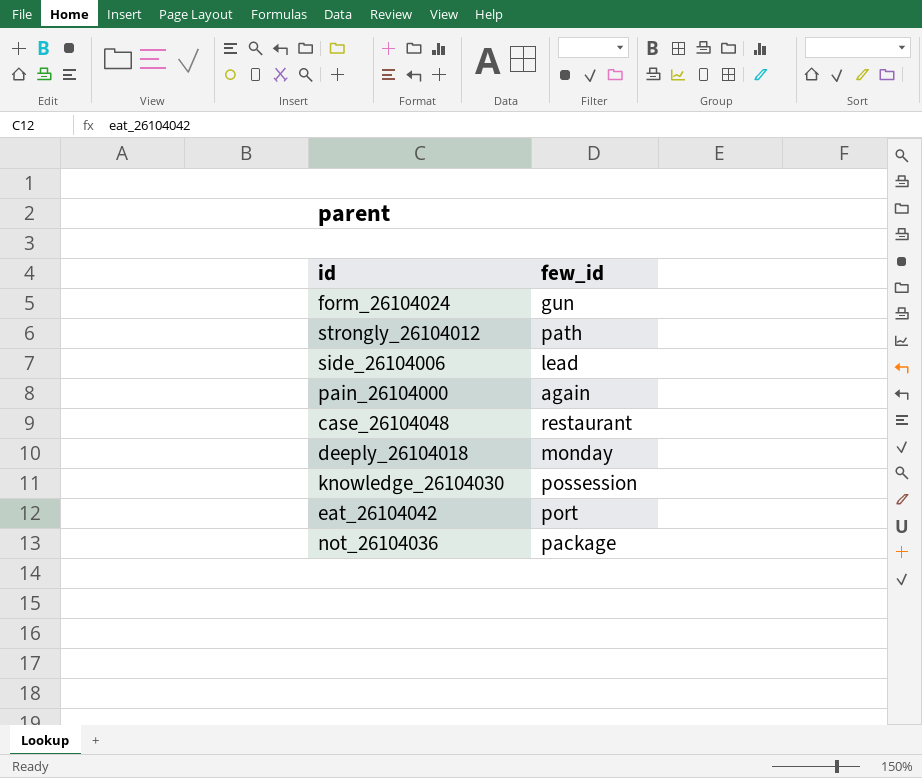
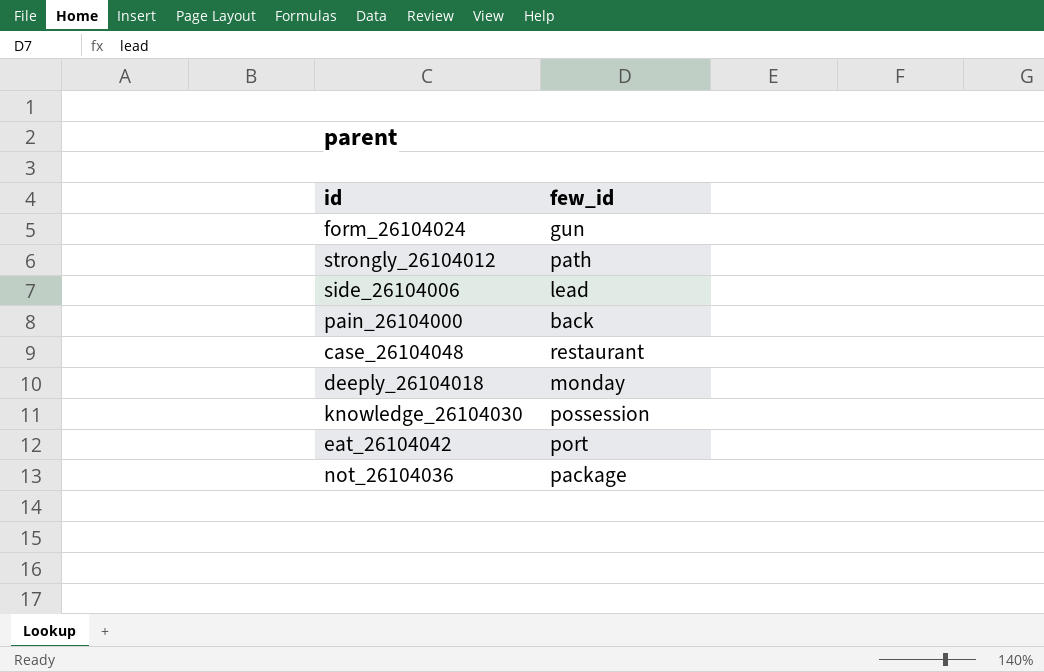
pain_26104000 | few_id: again -> back

